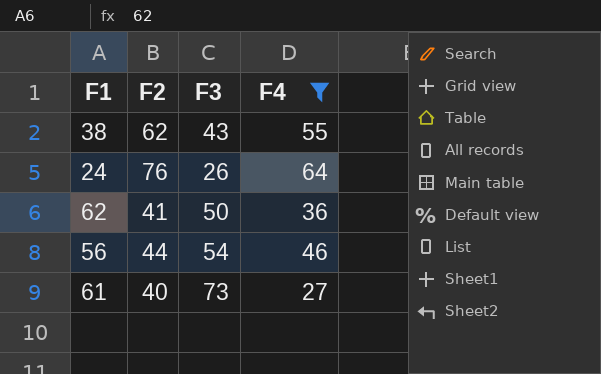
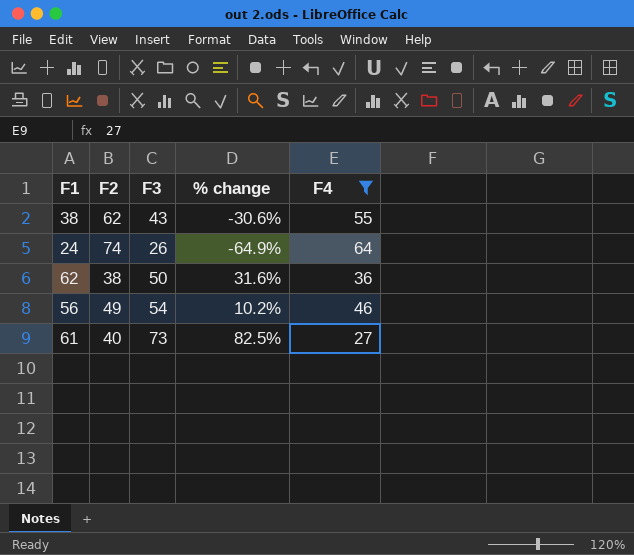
column % change | formula: none -> ([F3] - [F2]) / [F2]
24 | F2: 76 -> 74
62 | F2: 41 -> 38
56 | F2: 44 -> 49

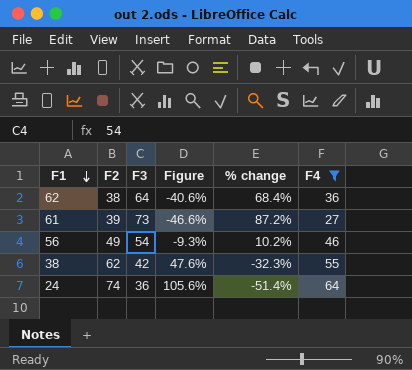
row order: none -> F1 descending
column Figure | formula: none -> ([F2] - [F3]) / [F3]
62 | F3: 50 -> 64
62 | % change: 31.6% -> 68.4%
61 | F2: 40 -> 39
61 | % change: 82.5% -> 87.2%
38 | F3: 43 -> 42
38 | % change: -30.6% -> -32.3%
24 | F3: 26 -> 36
24 | % change: -64.9% -> -51.4%

